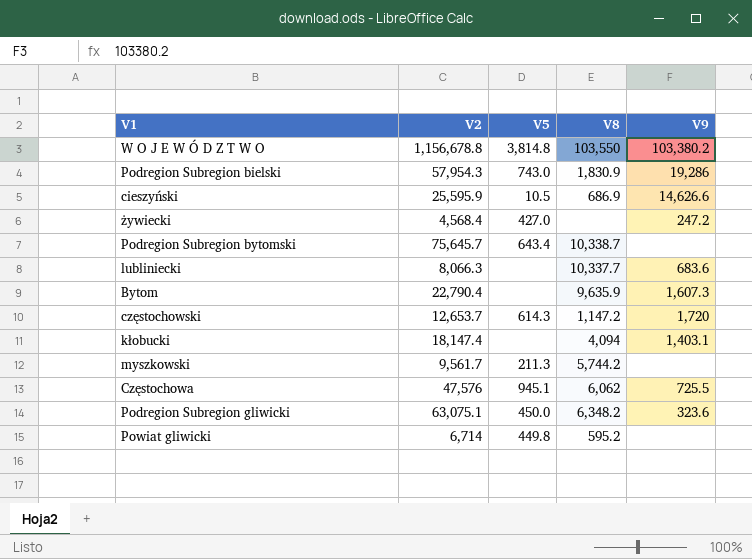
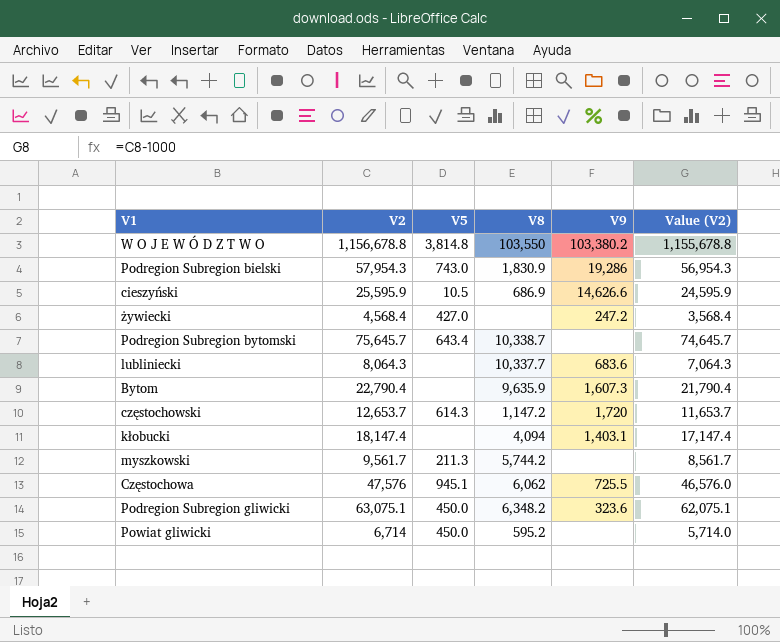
column Value (V2) | formula: none -> [V2] - 1000
lubliniecki | V2: 8,066.3 -> 8,064.3
Powiat gliwicki | V5: 449.8 -> 450.0

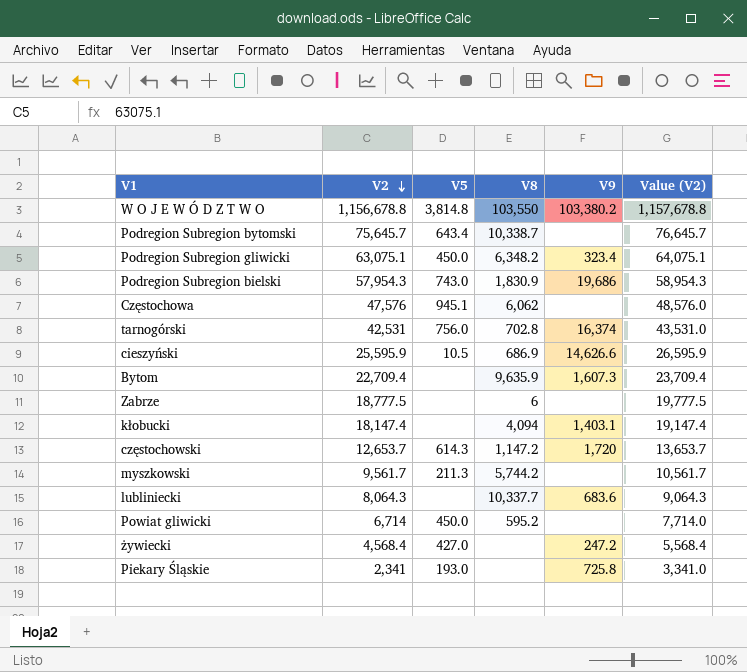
row order: none -> V2 descending
column Value (V2) | formula: [V2] - 1000 -> [V2] + 1000
Podregion Subregion gliwicki | V9: 323.6 -> 323.4
Podregion Subregion bielski | V9: 19,286 -> 19,686
Częstochowa | V9: 725.5 -> none
row tarnogórski: none -> 42,531 | 756.0 | 702.8 | 16,374 | 43,531.0
Bytom | V2: 22,790.4 -> 22,709.4
row Zabrze: none -> 18,777.5 | none | 6 | none | 19,777.5
row Piekary Śląskie: none -> 2,341 | 193.0 | none | 725.8 | 3,341.0

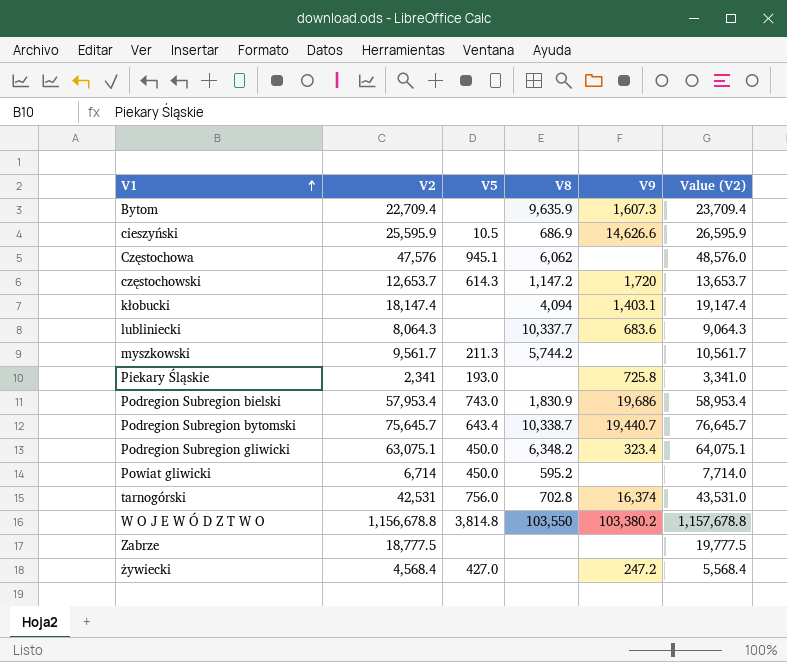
row order: V2 descending -> V1 ascending
Podregion Subregion bielski | V2: 57,954.3 -> 57,953.4
Podregion Subregion bielski | Value (V2): 58,954.3 -> 58,953.4
Podregion Subregion bytomski | V9: none -> 19,440.7
Zabrze | V8: 6 -> none

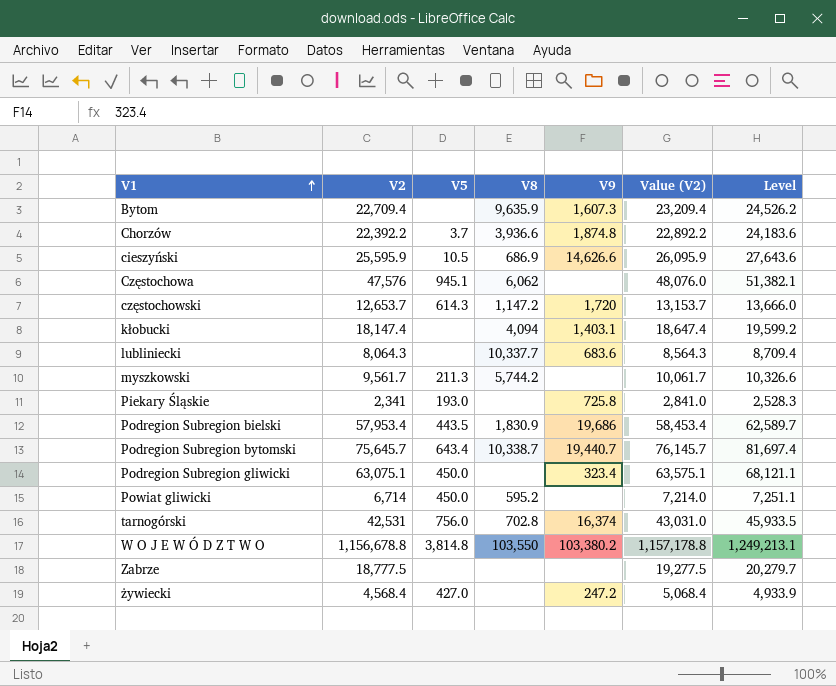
column Value (V2) | formula: [V2] + 1000 -> [V2] + 500
column Level | formula: none -> [V2] * 1.08
row Chorzów: none -> 22,392.2 | 3.7 | 3,936.6 | 1,874.8 | 22,892.2 | 24,183.6
Podregion Subregion bielski | V5: 743.0 -> 443.5
Podregion Subregion gliwicki | V8: 6,348.2 -> none

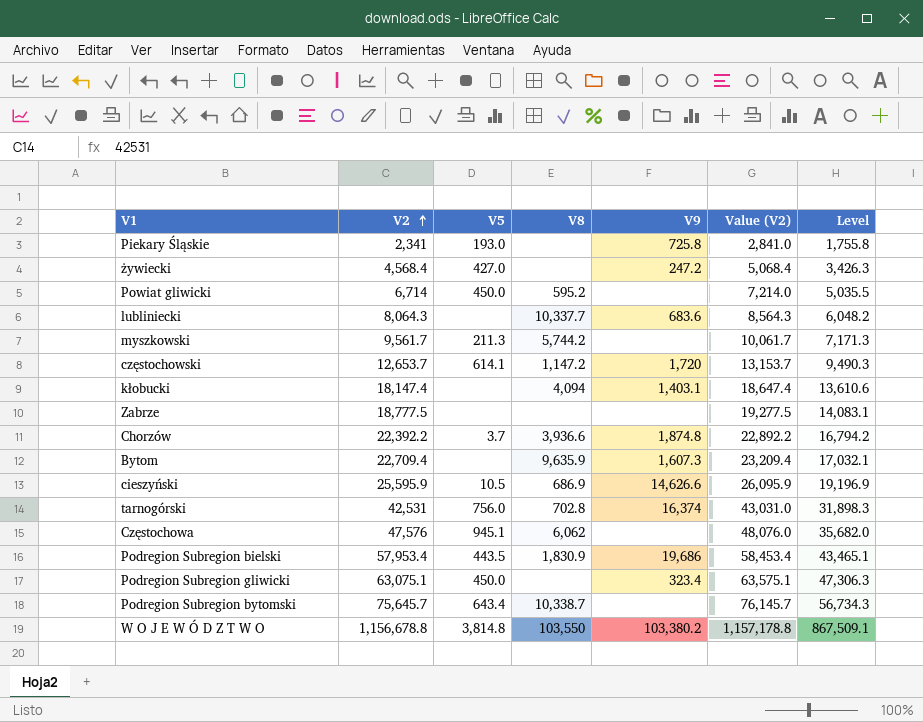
row order: V1 ascending -> V2 ascending
column Level | formula: [V2] * 1.08 -> [V2] * 0.75
częstochowski | V5: 614.3 -> 614.1
Podregion Subregion bytomski | V9: 19,440.7 -> none

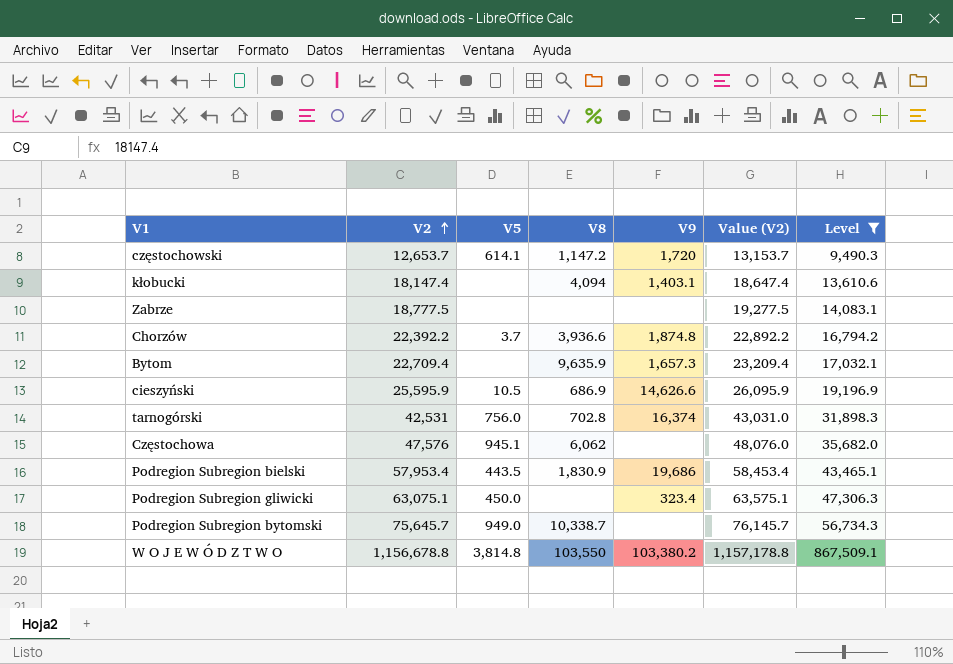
filter: none -> Level >= 9,490.3
Bytom | V9: 1,607.3 -> 1,657.3
Podregion Subregion bytomski | V5: 643.4 -> 949.0

